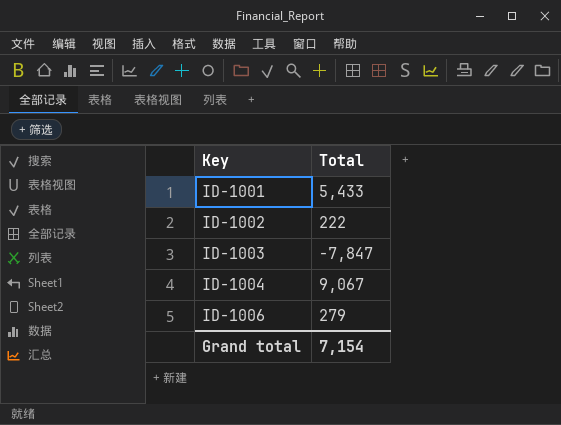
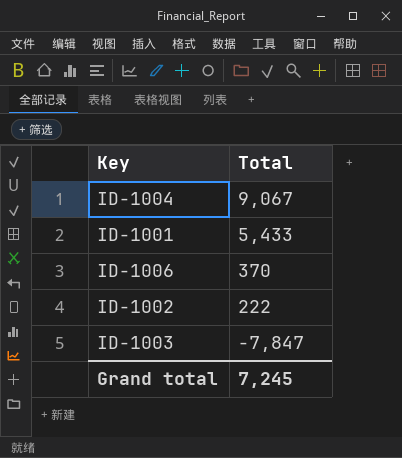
row order: Key ascending -> Total descending
ID-1006 | Total: 279 -> 370
Grand total | Total: 7,154 -> 7,245

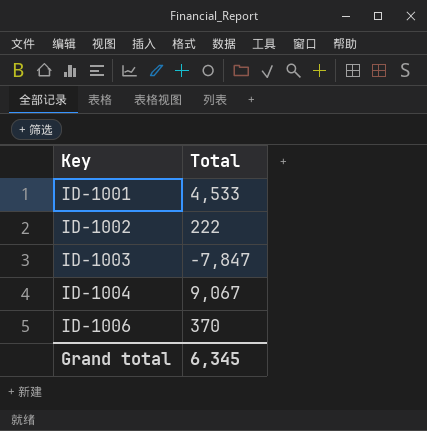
row order: Total descending -> Key ascending
ID-1001 | Total: 5,433 -> 4,533
Grand total | Total: 7,245 -> 6,345

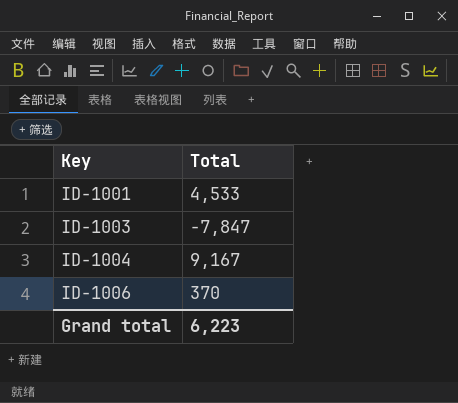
row ID-1002: 222 -> none
ID-1004 | Total: 9,067 -> 9,167
Grand total | Total: 6,345 -> 6,223

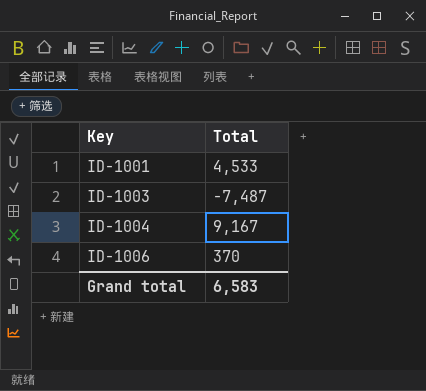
ID-1003 | Total: -7,847 -> -7,487
Grand total | Total: 6,223 -> 6,583

